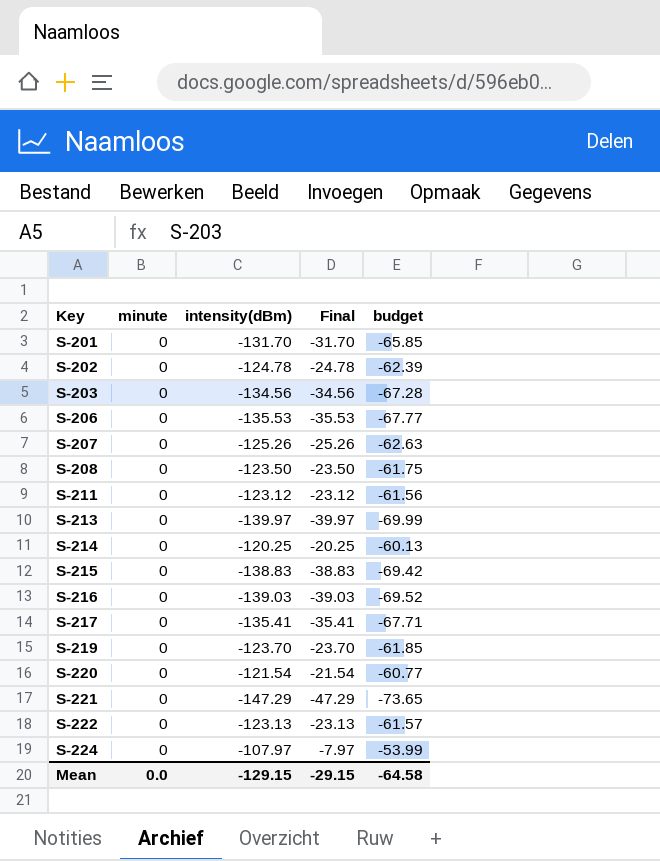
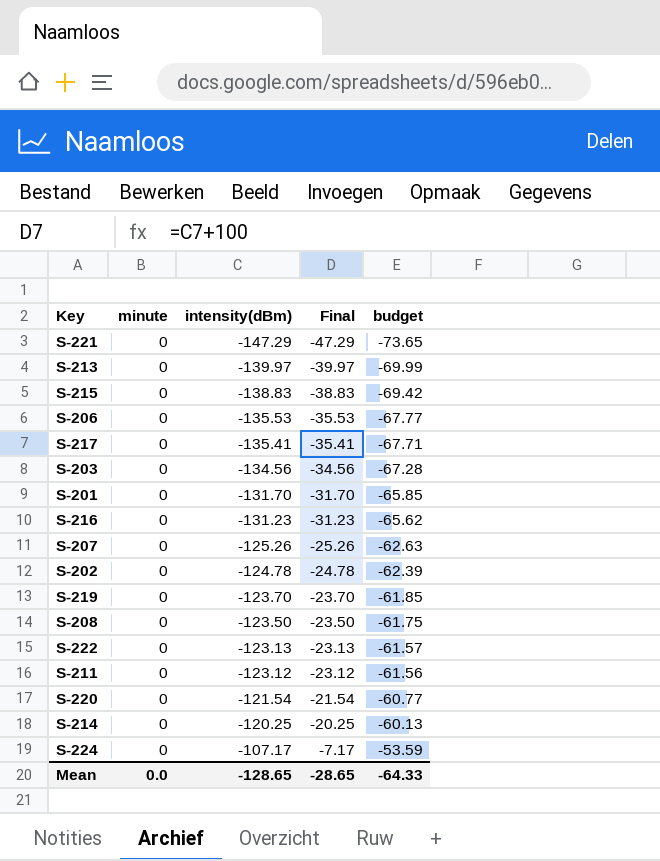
row order: Key ascending -> intensity(dBm) ascending
S-216 | intensity(dBm): -139.03 -> -131.23
S-216 | Final: -39.03 -> -31.23
S-216 | budget: -69.52 -> -65.62
S-224 | intensity(dBm): -107.97 -> -107.17
S-224 | Final: -7.97 -> -7.17
S-224 | budget: -53.99 -> -53.59
Mean | intensity(dBm): -129.15 -> -128.65
Mean | Final: -29.15 -> -28.65
Mean | budget: -64.58 -> -64.33

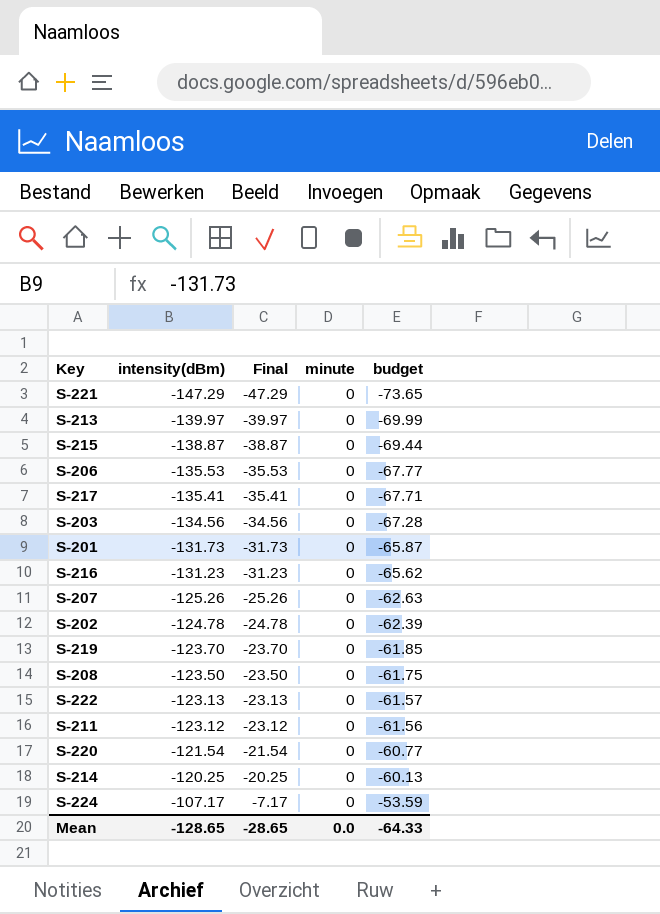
column minute | position: 2 -> 4
S-215 | intensity(dBm): -138.83 -> -138.87
S-215 | Final: -38.83 -> -38.87
S-215 | budget: -69.42 -> -69.44
S-201 | intensity(dBm): -131.70 -> -131.73
S-201 | Final: -31.70 -> -31.73
S-201 | budget: -65.85 -> -65.87

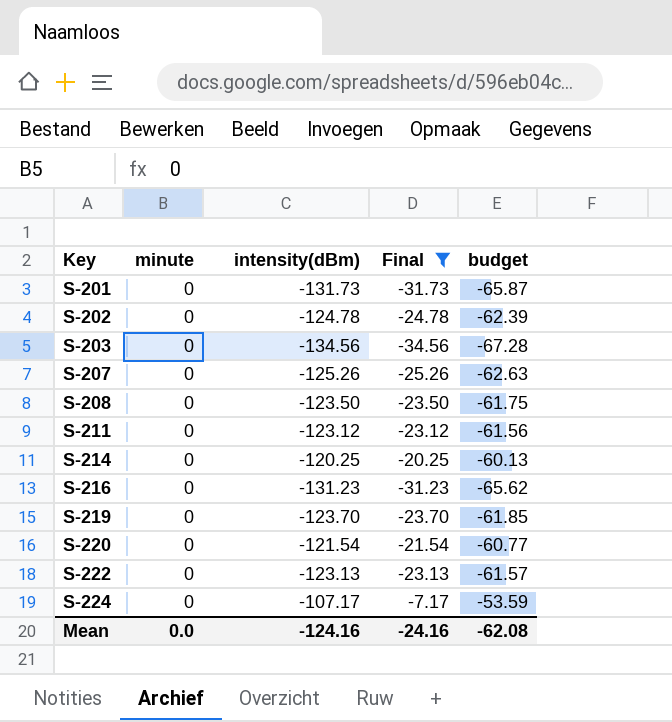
filter: none -> Final >= -34.56
row order: intensity(dBm) ascending -> Key ascending
column minute | position: 4 -> 2
Mean | intensity(dBm): -128.65 -> -124.16
Mean | Final: -28.65 -> -24.16
Mean | budget: -64.33 -> -62.08

